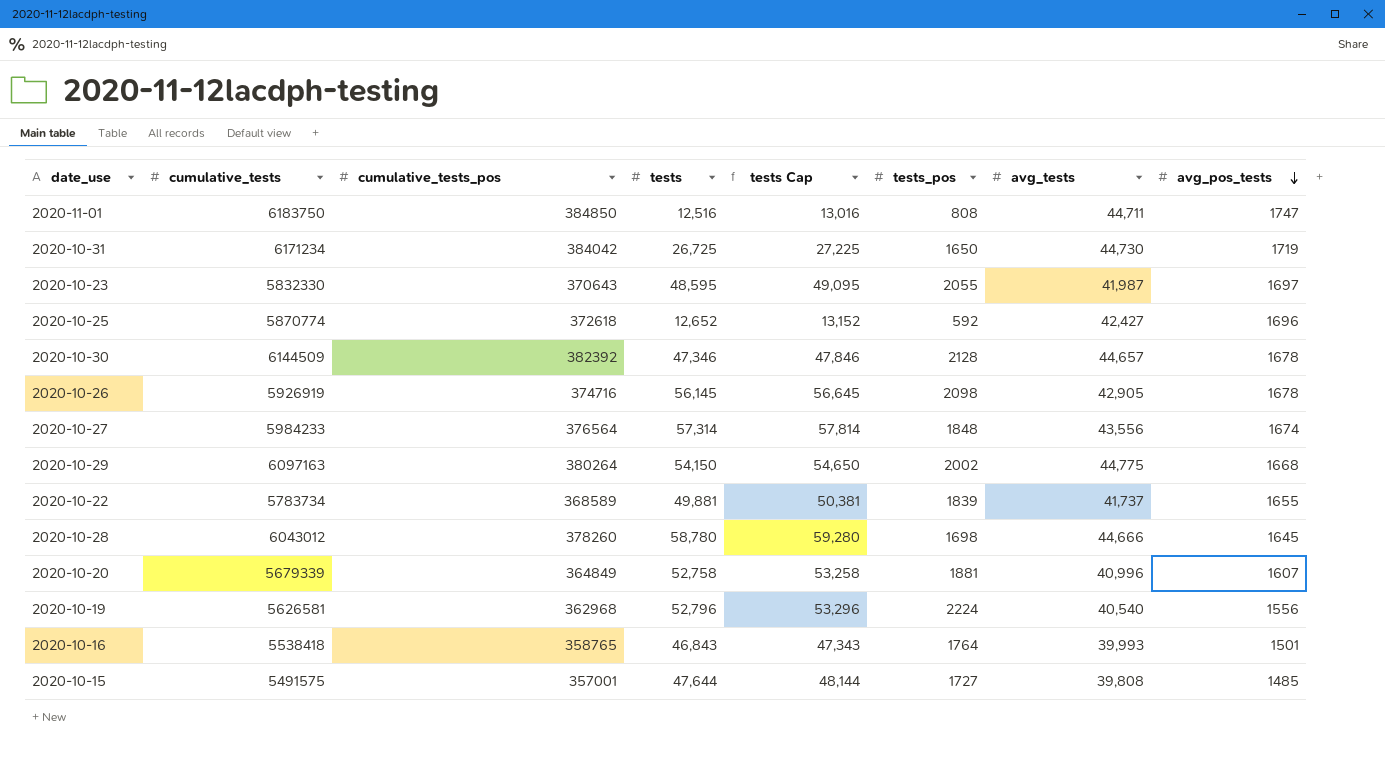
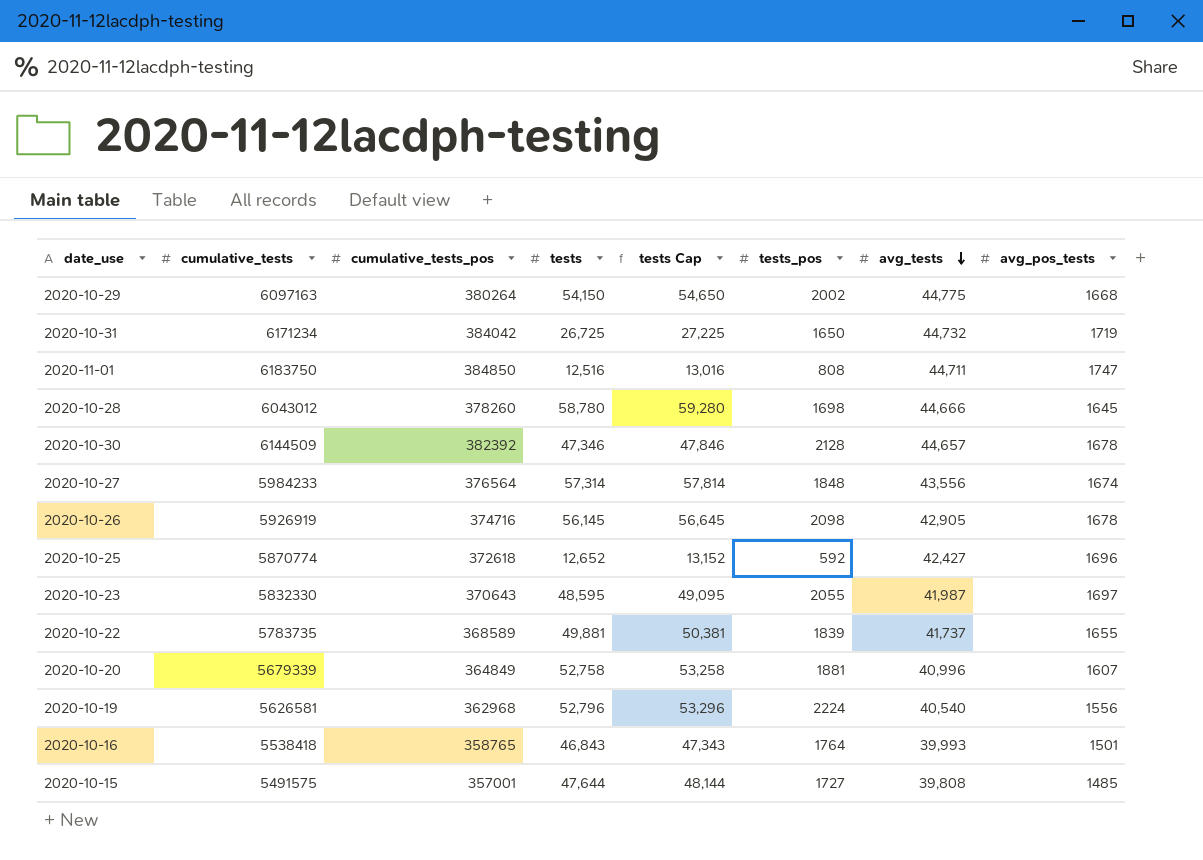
row order: avg_pos_tests descending -> avg_tests descending
2020-10-31 | avg_tests: 44,730 -> 44,732
2020-10-22 | cumulative_tests: 5783734 -> 5783735

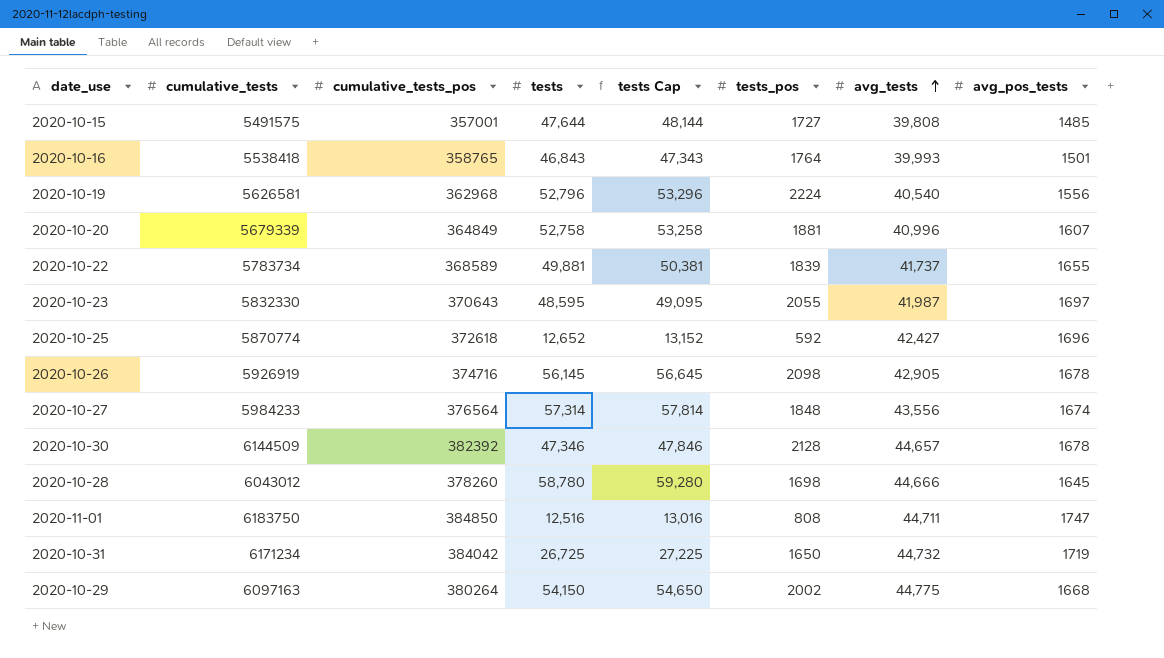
row order: avg_tests descending -> avg_tests ascending
2020-10-22 | cumulative_tests: 5783735 -> 5783734

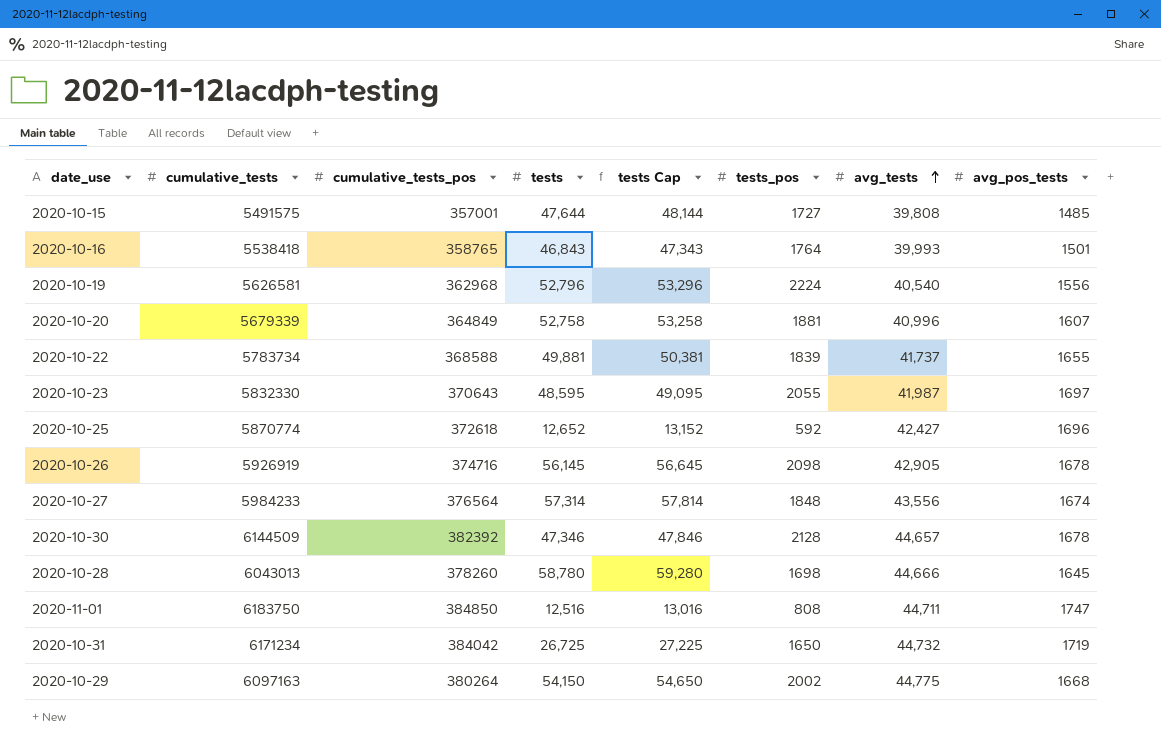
2020-10-22 | cumulative_tests_pos: 368589 -> 368588
2020-10-28 | cumulative_tests: 6043012 -> 6043013

